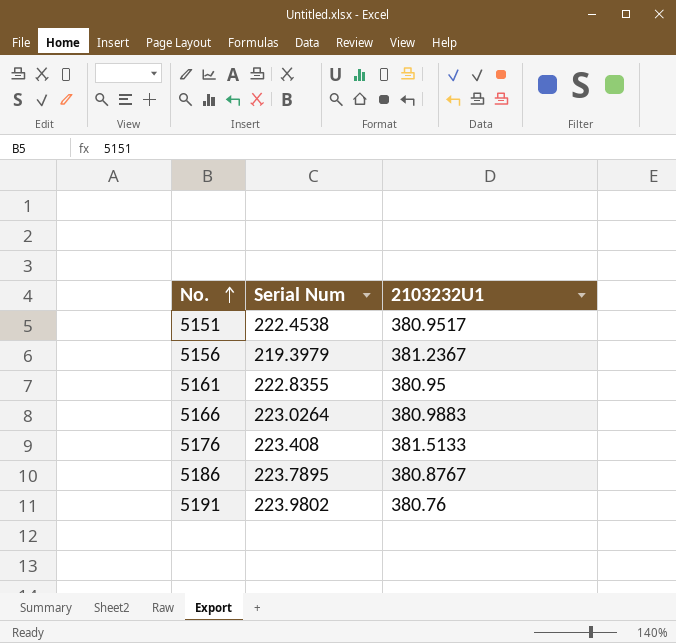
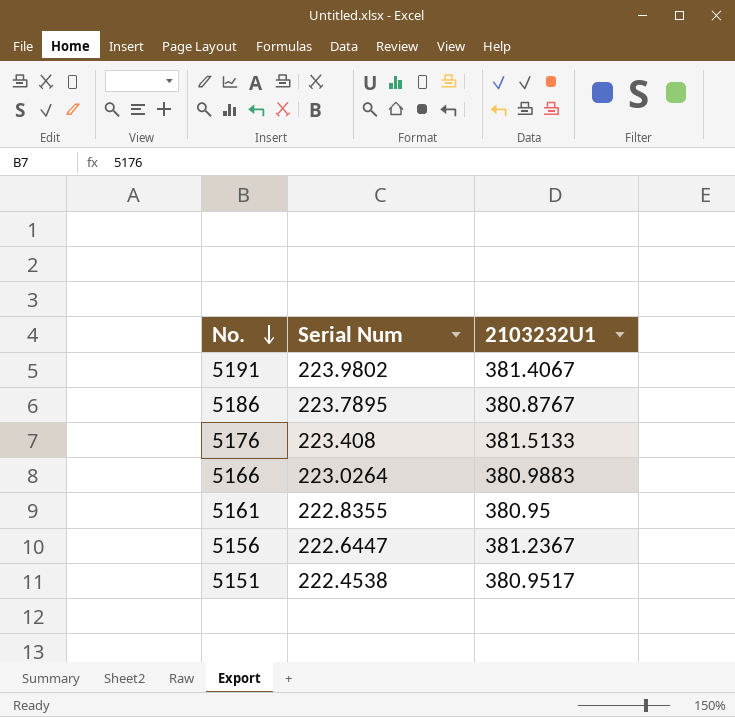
row order: No. ascending -> No. descending
5191 | 2103232U1: 380.76 -> 381.4067
5156 | Serial Num: 219.3979 -> 222.6447

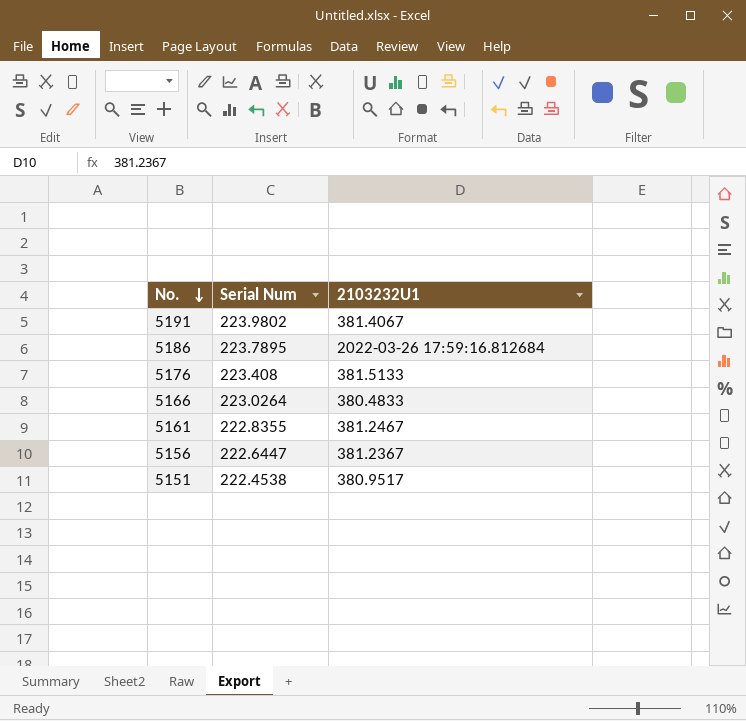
5186 | 2103232U1: 380.8767 -> 2022-03-26 17:59:16.812684
5166 | 2103232U1: 380.9883 -> 380.4833
5161 | 2103232U1: 380.95 -> 381.2467

